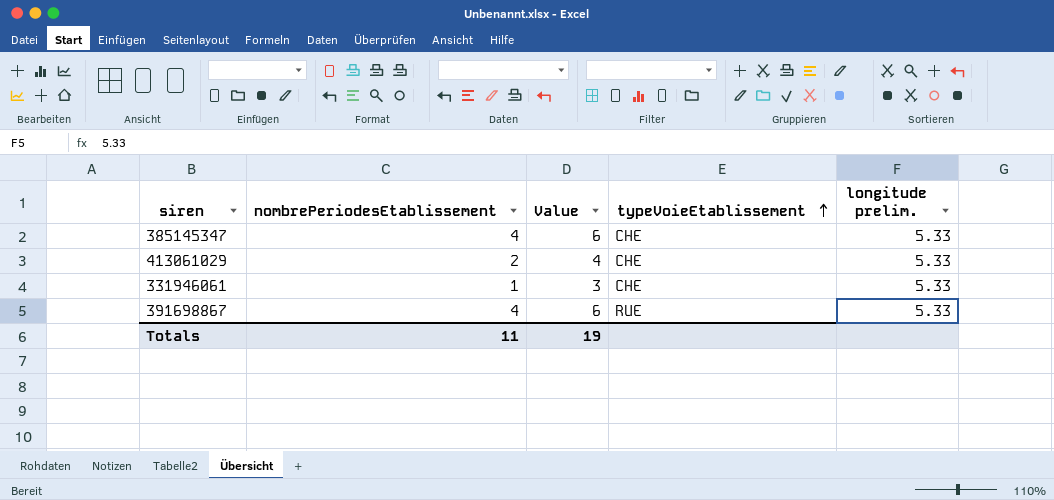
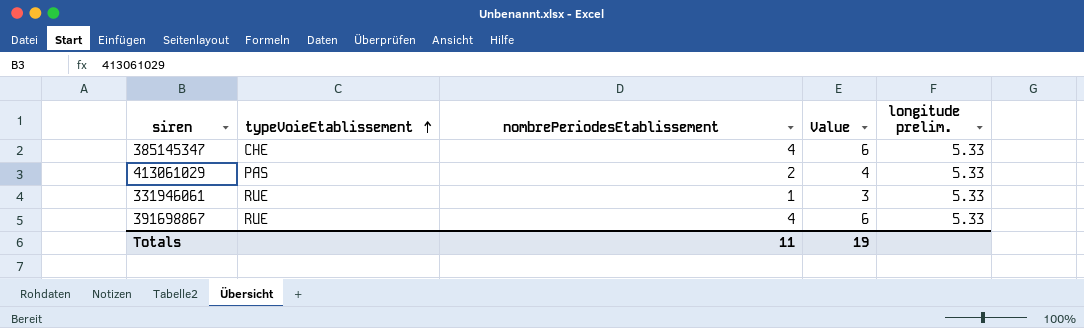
column typeVoieEtablissement | position: 4 -> 2
413061029 | typeVoieEtablissement: CHE -> PAS
331946061 | typeVoieEtablissement: CHE -> RUE

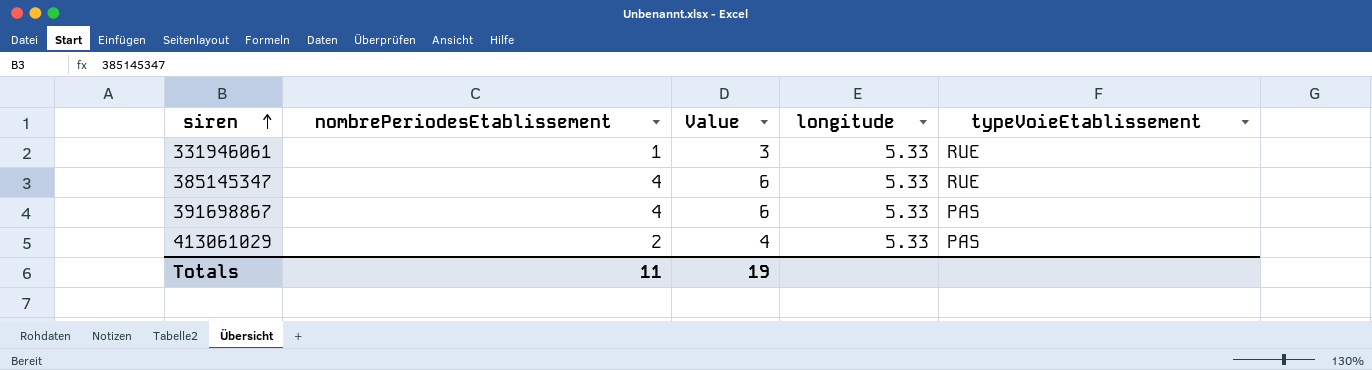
row order: typeVoieEtablissement ascending -> siren ascending
column name: longitude prelim. -> longitude
column typeVoieEtablissement | position: 2 -> 5
385145347 | typeVoieEtablissement: CHE -> RUE
391698867 | typeVoieEtablissement: RUE -> PAS

